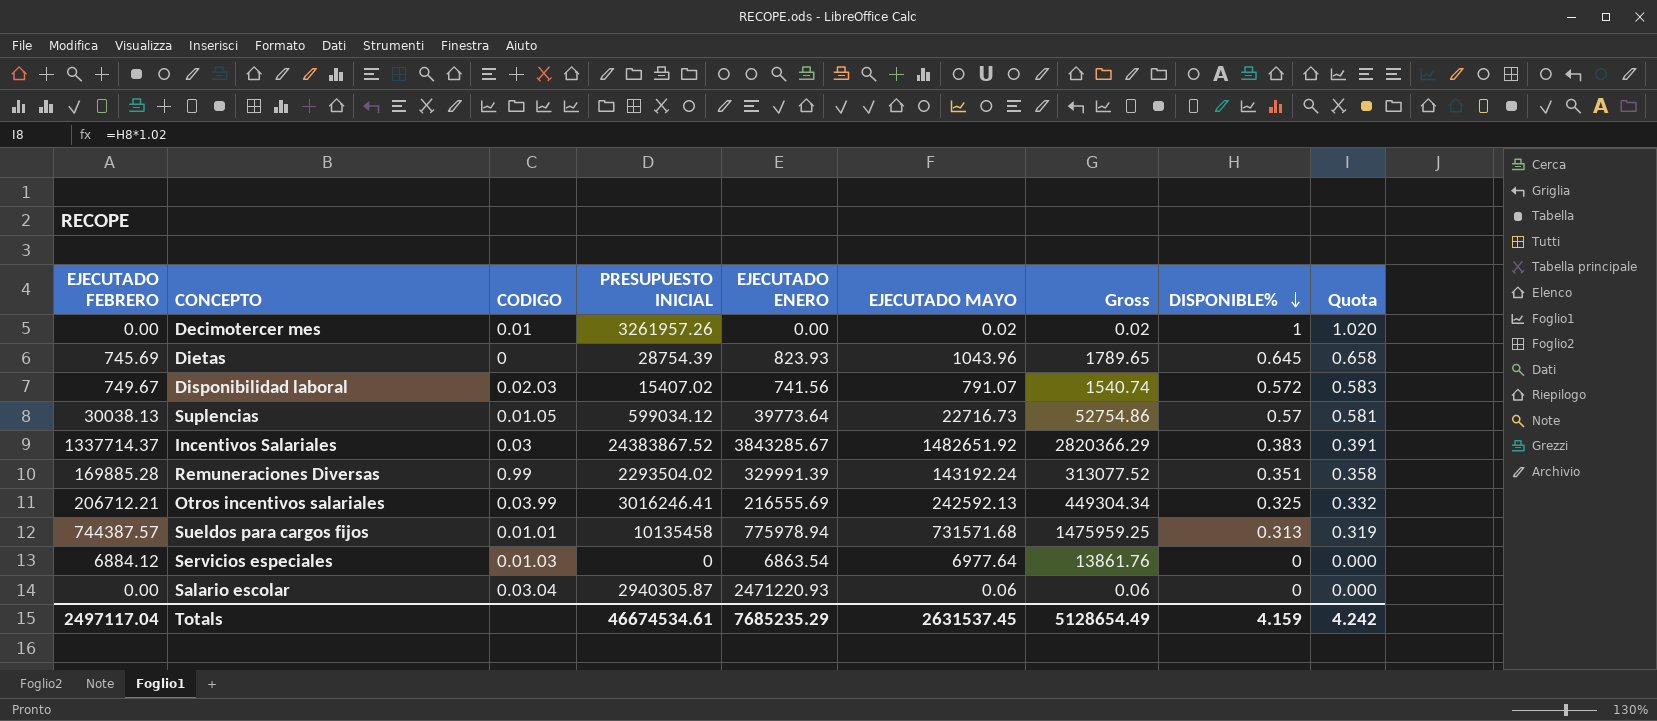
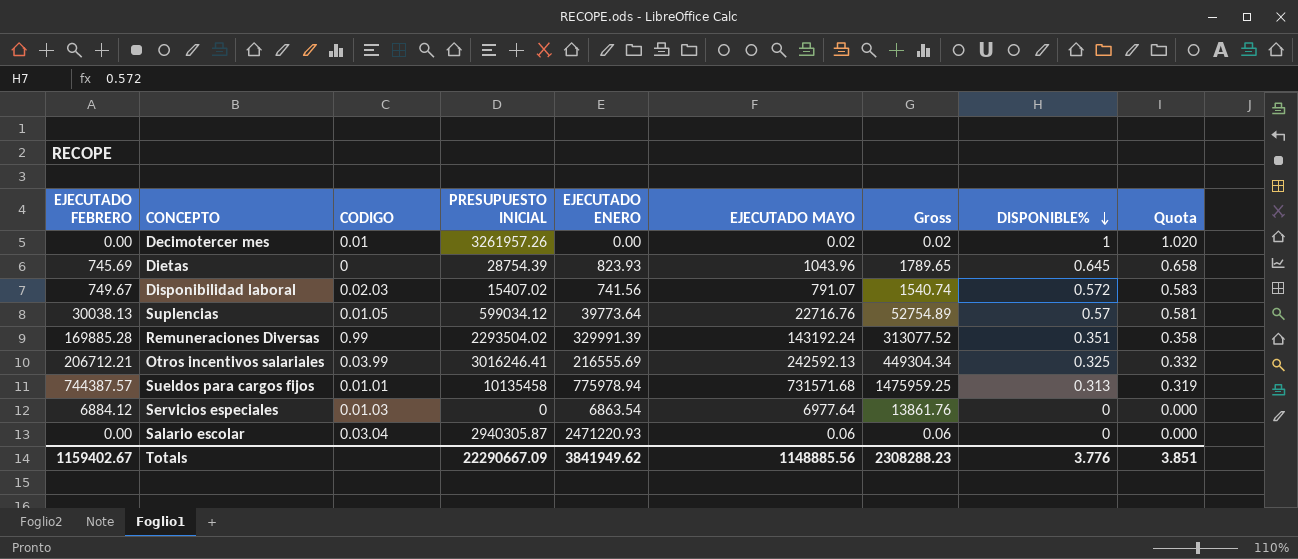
row Incentivos Salariales: 1337714.37 | 0.03 | 24383867.52 | 3843285.67 | 1482651.92 | 2820366.29 | 0.383 | 0.391 -> none
Suplencias | EJECUTADO MAYO: 22716.73 -> 22716.76
Suplencias | Gross: 52754.86 -> 52754.89
Totals | EJECUTADO FEBRERO: 2497117.04 -> 1159402.67
Totals | PRESUPUESTO INICIAL: 46674534.61 -> 22290667.09
Totals | EJECUTADO ENERO: 7685235.29 -> 3841949.62
Totals | EJECUTADO MAYO: 2631537.45 -> 1148885.56
Totals | Gross: 5128654.49 -> 2308288.23
Totals | DISPONIBLE%: 4.159 -> 3.776
Totals | Quota: 4.242 -> 3.851

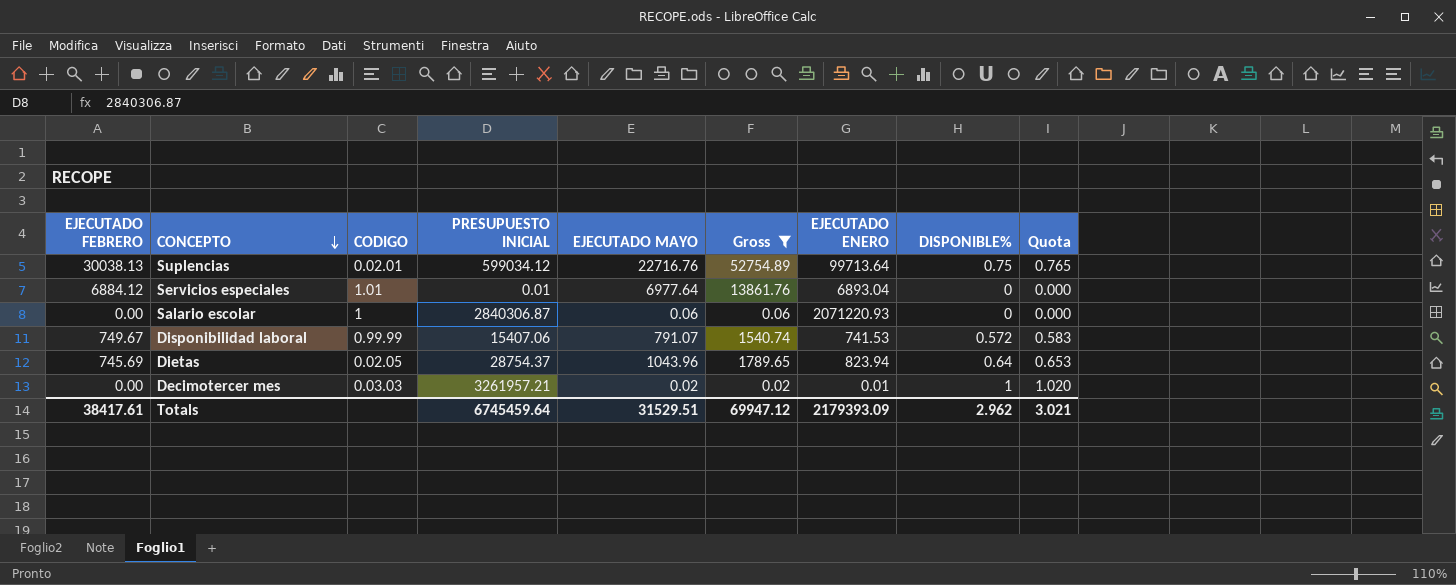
filter: none -> Gross <= 52754.89
row order: DISPONIBLE% descending -> CONCEPTO descending
column EJECUTADO ENERO | position: 5 -> 7
Suplencias | CODIGO: 0.01.05 -> 0.02.01
Suplencias | EJECUTADO ENERO: 39773.64 -> 99713.64
Suplencias | DISPONIBLE%: 0.57 -> 0.75
Suplencias | Quota: 0.581 -> 0.765
Servicios especiales | CODIGO: 0.01.03 -> 1.01
Servicios especiales | PRESUPUESTO INICIAL: 0 -> 0.01
Servicios especiales | EJECUTADO ENERO: 6863.54 -> 6893.04
Salario escolar | CODIGO: 0.03.04 -> 1
Salario escolar | PRESUPUESTO INICIAL: 2940305.87 -> 2840306.87
Salario escolar | EJECUTADO ENERO: 2471220.93 -> 2071220.93
Disponibilidad laboral | CODIGO: 0.02.03 -> 0.99.99
Disponibilidad laboral | PRESUPUESTO INICIAL: 15407.02 -> 15407.06
Disponibilidad laboral | EJECUTADO ENERO: 741.56 -> 741.53
Dietas | CODIGO: 0 -> 0.02.05
Dietas | PRESUPUESTO INICIAL: 28754.39 -> 28754.37
Dietas | EJECUTADO ENERO: 823.93 -> 823.94
Dietas | DISPONIBLE%: 0.645 -> 0.64
Dietas | Quota: 0.658 -> 0.653
Decimotercer mes | CODIGO: 0.01 -> 0.03.03
Decimotercer mes | PRESUPUESTO INICIAL: 3261957.26 -> 3261957.21
Decimotercer mes | EJECUTADO ENERO: 0.00 -> 0.01
Totals | EJECUTADO FEBRERO: 1159402.67 -> 38417.61
Totals | PRESUPUESTO INICIAL: 22290667.09 -> 6745459.64
Totals | EJECUTADO MAYO: 1148885.56 -> 31529.51
Totals | Gross: 2308288.23 -> 69947.12
Totals | EJECUTADO ENERO: 3841949.62 -> 2179393.09
Totals | DISPONIBLE%: 3.776 -> 2.962
Totals | Quota: 3.851 -> 3.021

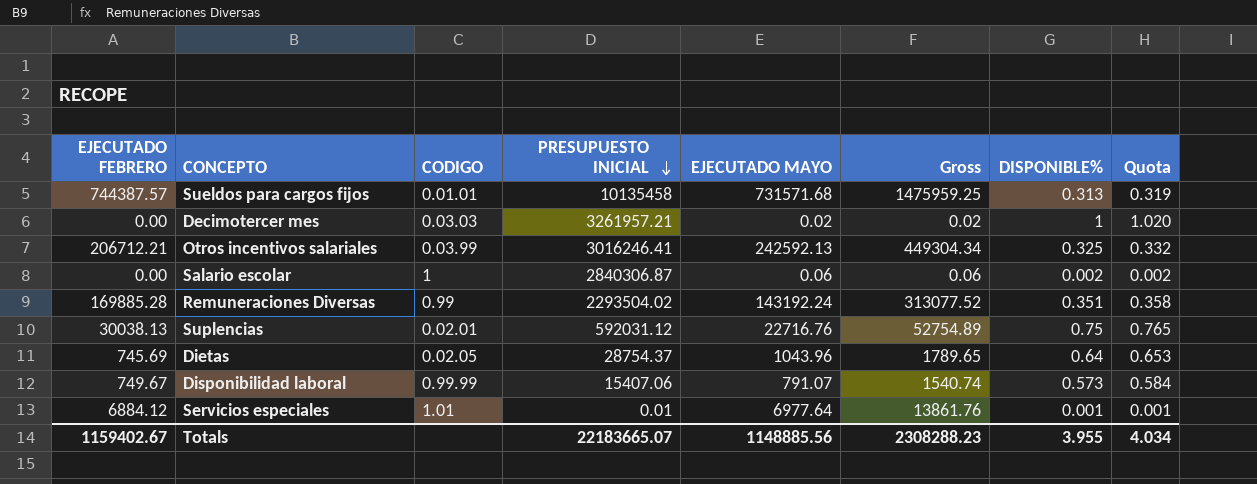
filter: Gross <= 52754.89 -> none
row order: CONCEPTO descending -> PRESUPUESTO INICIAL descending
column EJECUTADO ENERO | position: 7 -> none
Salario escolar | DISPONIBLE%: 0 -> 0.002
Salario escolar | Quota: 0.000 -> 0.002
Suplencias | PRESUPUESTO INICIAL: 599034.12 -> 592031.12
Disponibilidad laboral | DISPONIBLE%: 0.572 -> 0.573
Disponibilidad laboral | Quota: 0.583 -> 0.584
Servicios especiales | DISPONIBLE%: 0 -> 0.001
Servicios especiales | Quota: 0.000 -> 0.001
Totals | EJECUTADO FEBRERO: 38417.61 -> 1159402.67
Totals | PRESUPUESTO INICIAL: 6745459.64 -> 22183665.07
Totals | EJECUTADO MAYO: 31529.51 -> 1148885.56
Totals | Gross: 69947.12 -> 2308288.23
Totals | DISPONIBLE%: 2.962 -> 3.955
Totals | Quota: 3.021 -> 4.034

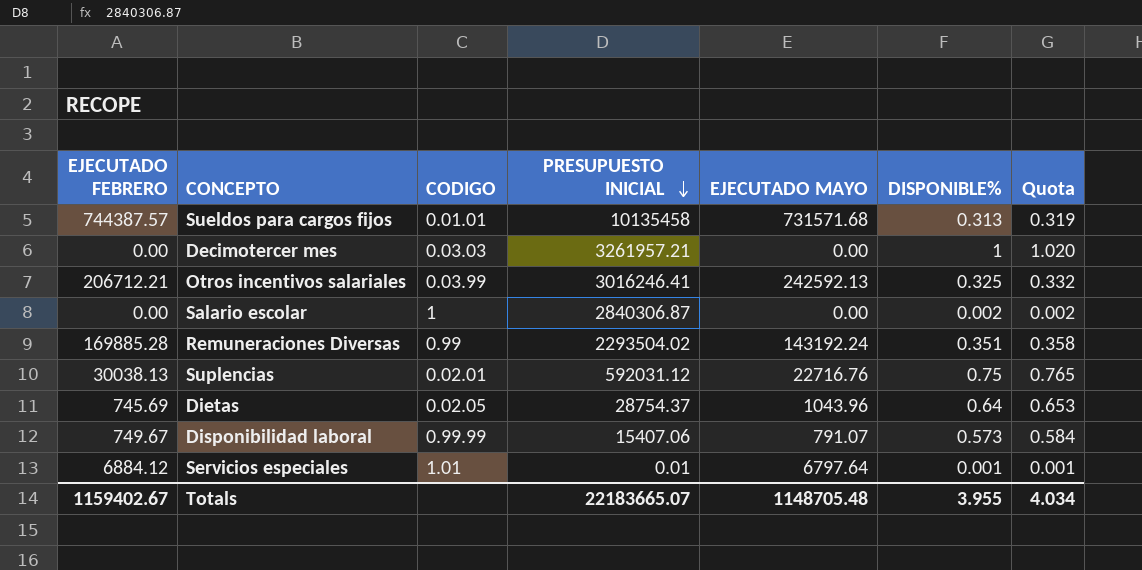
column Gross | formula: [EJECUTADO FEBRERO] + [EJECUTADO MAYO] -> none
Decimotercer mes | EJECUTADO MAYO: 0.02 -> 0.00
Salario escolar | EJECUTADO MAYO: 0.06 -> 0.00
Servicios especiales | EJECUTADO MAYO: 6977.64 -> 6797.64
Totals | EJECUTADO MAYO: 1148885.56 -> 1148705.48

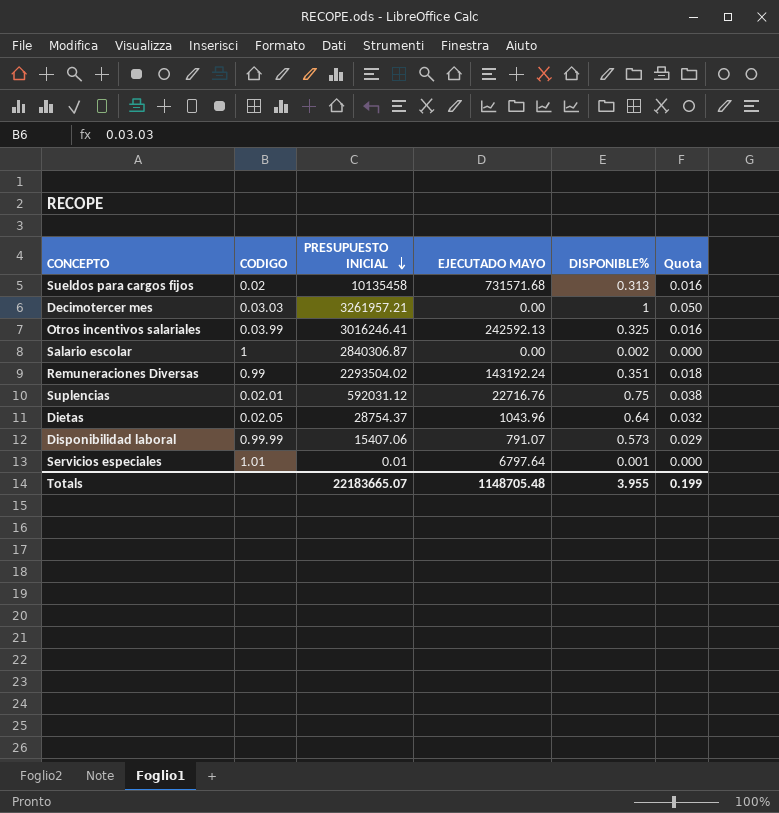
column EJECUTADO FEBRERO | position: 1 -> none
column Quota | formula: [DISPONIBLE%] * 1.02 -> [DISPONIBLE%] * 0.05
Sueldos para cargos fijos | CODIGO: 0.01.01 -> 0.02
Totals | Quota: 4.034 -> 0.199

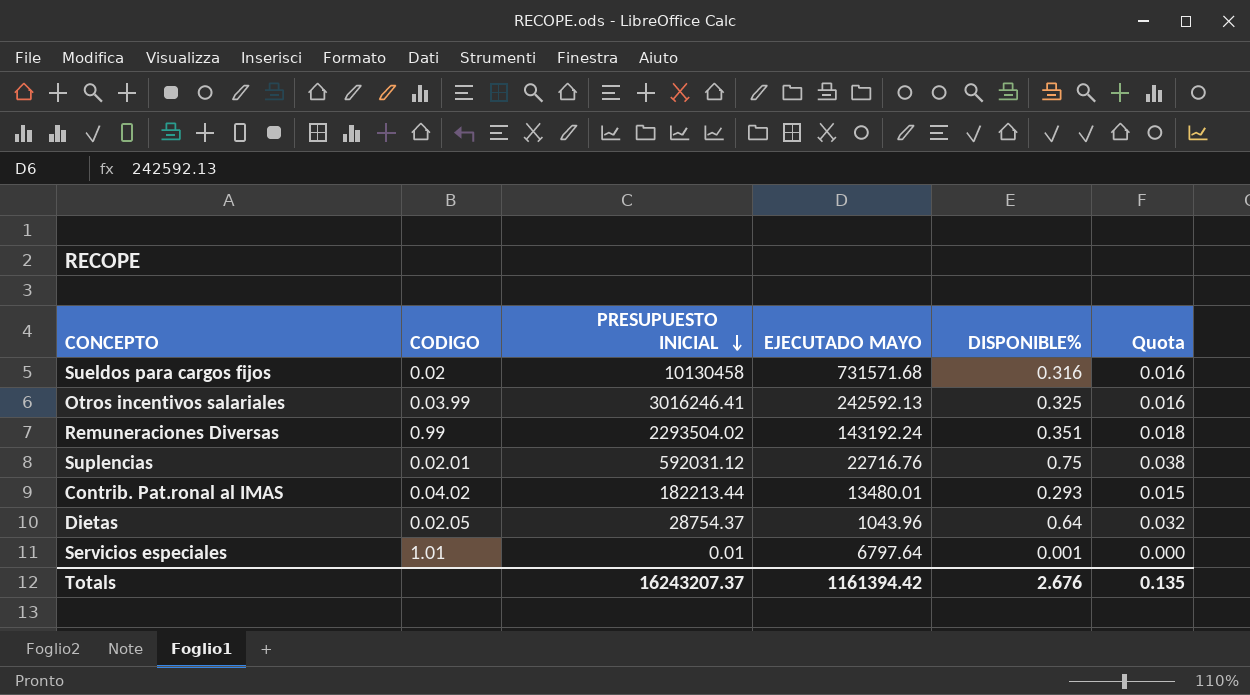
row Decimotercer mes: 0.03.03 | 3261957.21 | 0.00 | 1 | 0.050 -> none
row Salario escolar: 1 | 2840306.87 | 0.00 | 0.002 | 0.000 -> none
row Disponibilidad laboral: 0.99.99 | 15407.06 | 791.07 | 0.573 | 0.029 -> none
Sueldos para cargos fijos | PRESUPUESTO INICIAL: 10135458 -> 10130458
Sueldos para cargos fijos | DISPONIBLE%: 0.313 -> 0.316
row Contrib. Pat.ronal al IMAS: none -> 0.04.02 | 182213.44 | 13480.01 | 0.293 | 0.015
Totals | PRESUPUESTO INICIAL: 22183665.07 -> 16243207.37
Totals | EJECUTADO MAYO: 1148705.48 -> 1161394.42
Totals | DISPONIBLE%: 3.955 -> 2.676
Totals | Quota: 0.199 -> 0.135

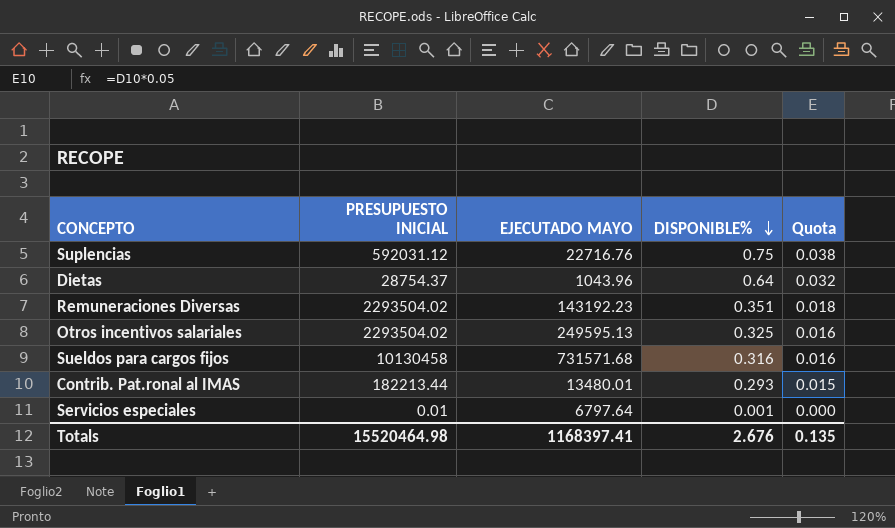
row order: PRESUPUESTO INICIAL descending -> DISPONIBLE% descending
column CODIGO | position: 2 -> none
Remuneraciones Diversas | EJECUTADO MAYO: 143192.24 -> 143192.23
Otros incentivos salariales | PRESUPUESTO INICIAL: 3016246.41 -> 2293504.02
Otros incentivos salariales | EJECUTADO MAYO: 242592.13 -> 249595.13
Totals | PRESUPUESTO INICIAL: 16243207.37 -> 15520464.98
Totals | EJECUTADO MAYO: 1161394.42 -> 1168397.41

